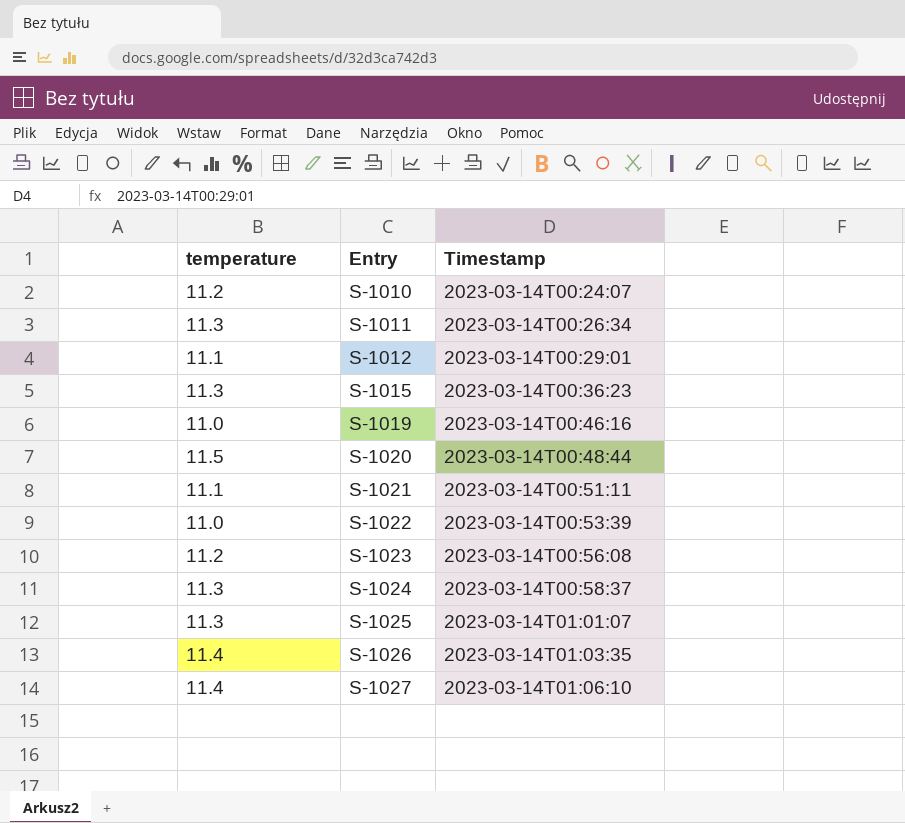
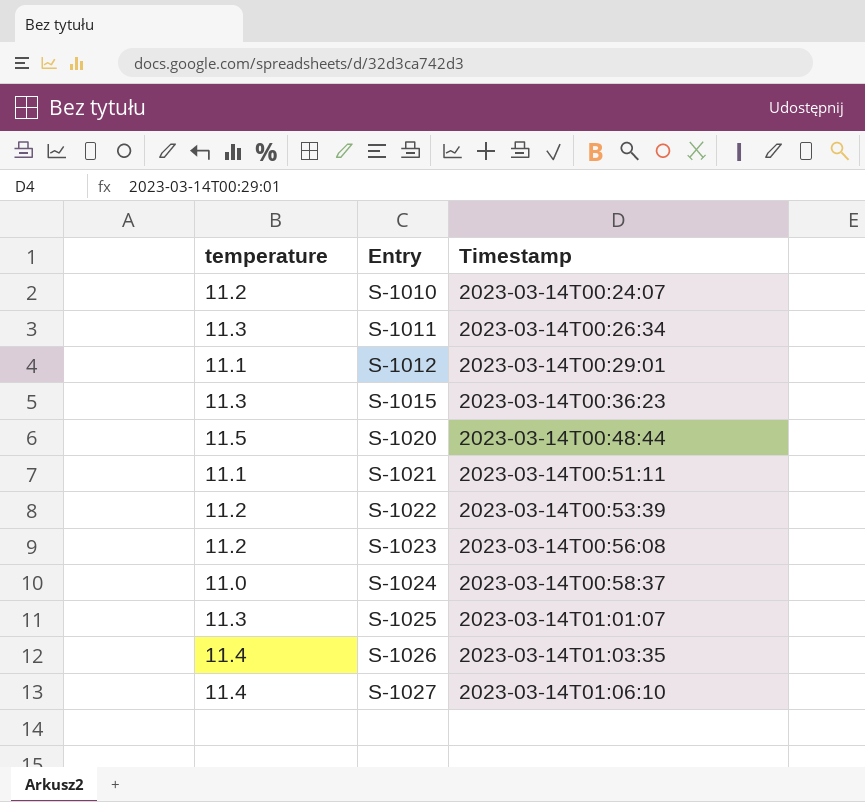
row S-1019: 11.0 | 2023-03-14T00:46:16 -> none
S-1022 | temperature: 11.0 -> 11.2
S-1024 | temperature: 11.3 -> 11.0

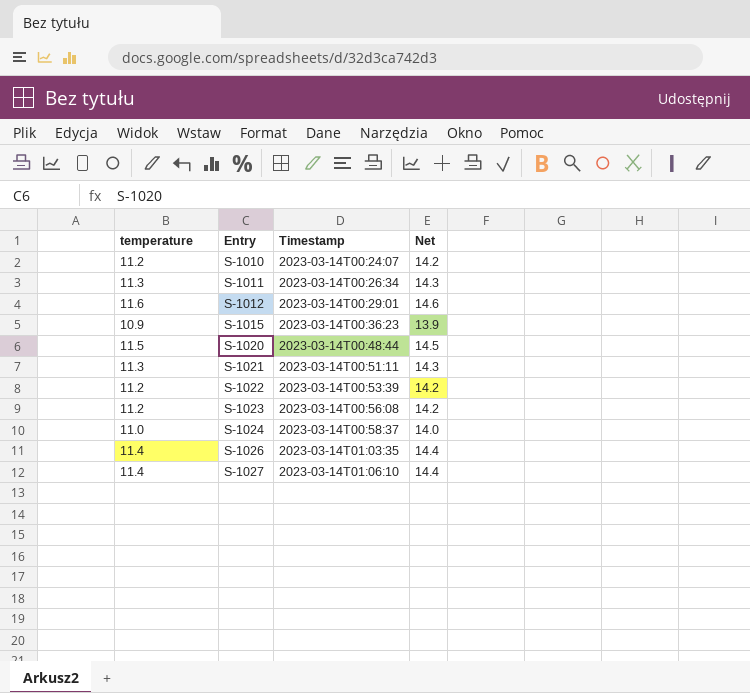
column Net | formula: none -> [temperature] + 3
row S-1025: 11.3 | 2023-03-14T01:01:07 -> none
S-1012 | temperature: 11.1 -> 11.6
S-1015 | temperature: 11.3 -> 10.9
S-1021 | temperature: 11.1 -> 11.3

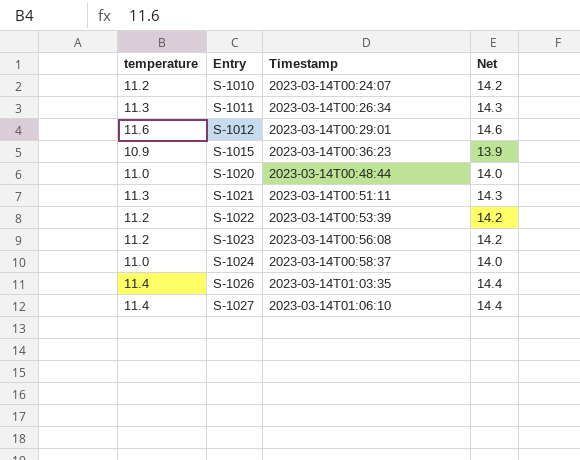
S-1020 | temperature: 11.5 -> 11.0
S-1020 | Net: 14.5 -> 14.0

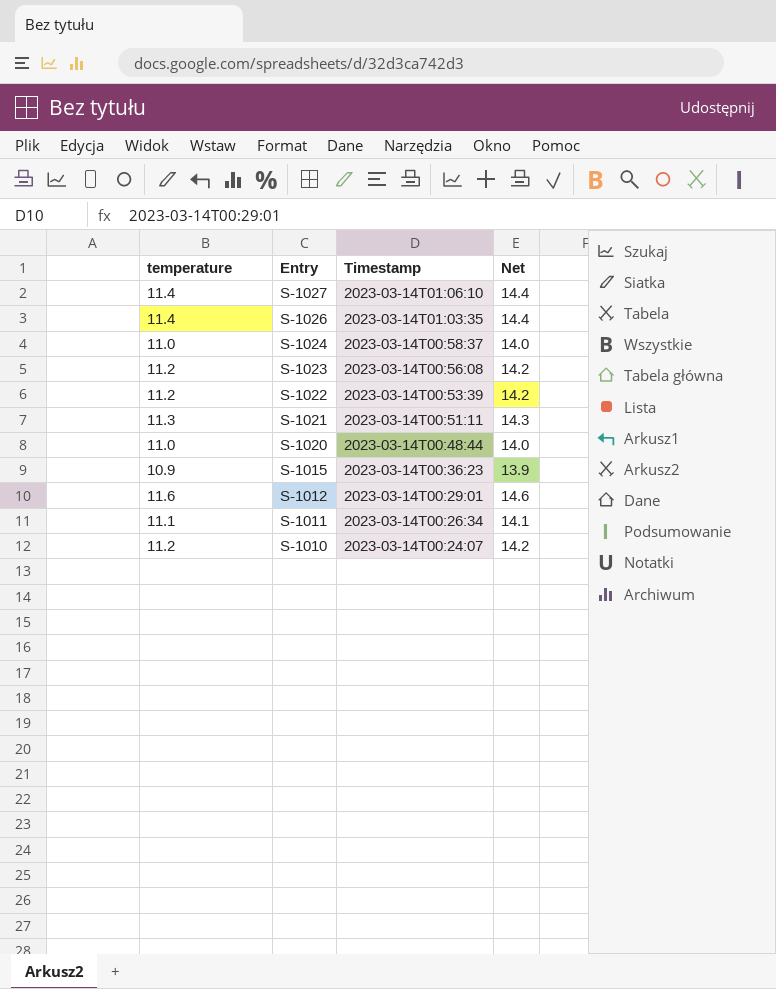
row order: Entry ascending -> Entry descending
S-1011 | temperature: 11.3 -> 11.1
S-1011 | Net: 14.3 -> 14.1

